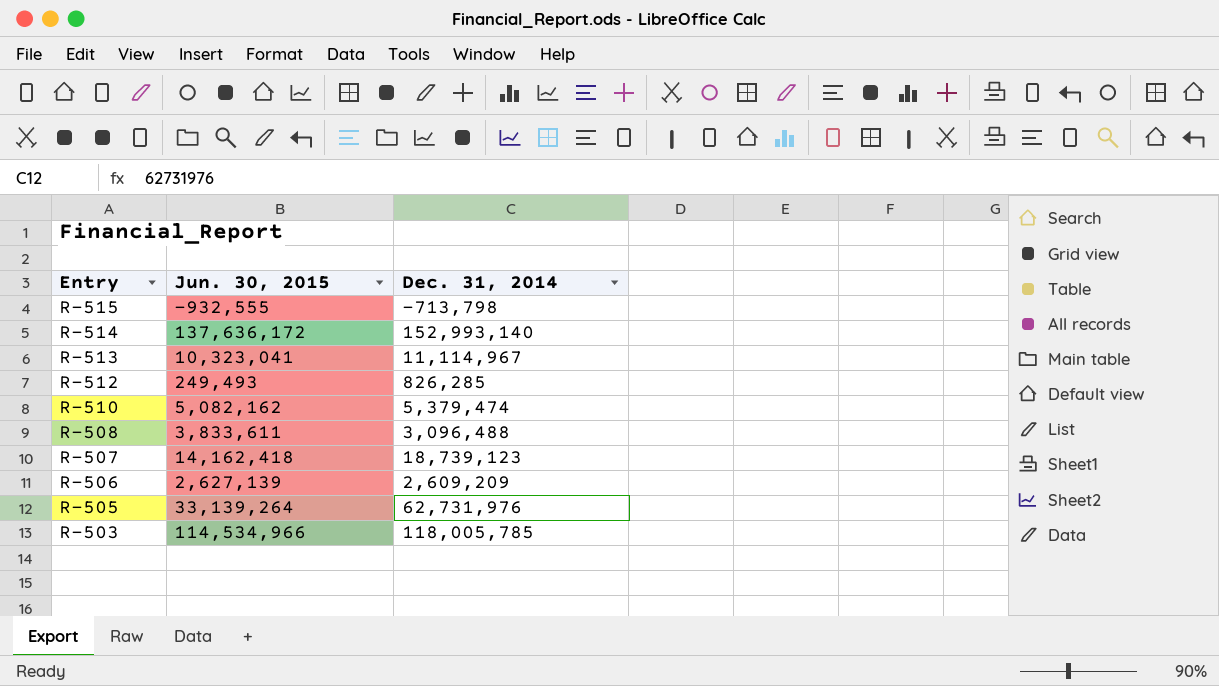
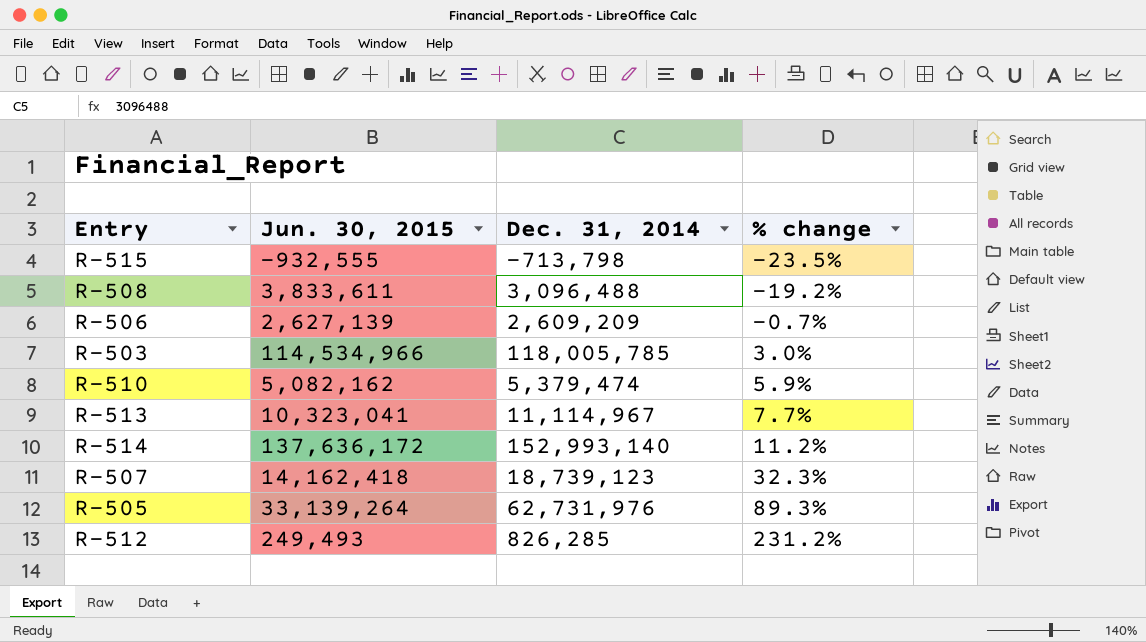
row order: Entry descending -> % change ascending
column % change | formula: none -> ([Dec. 31, 2014] - [Jun. 30, 2015]) / [Jun. 30, 2015]

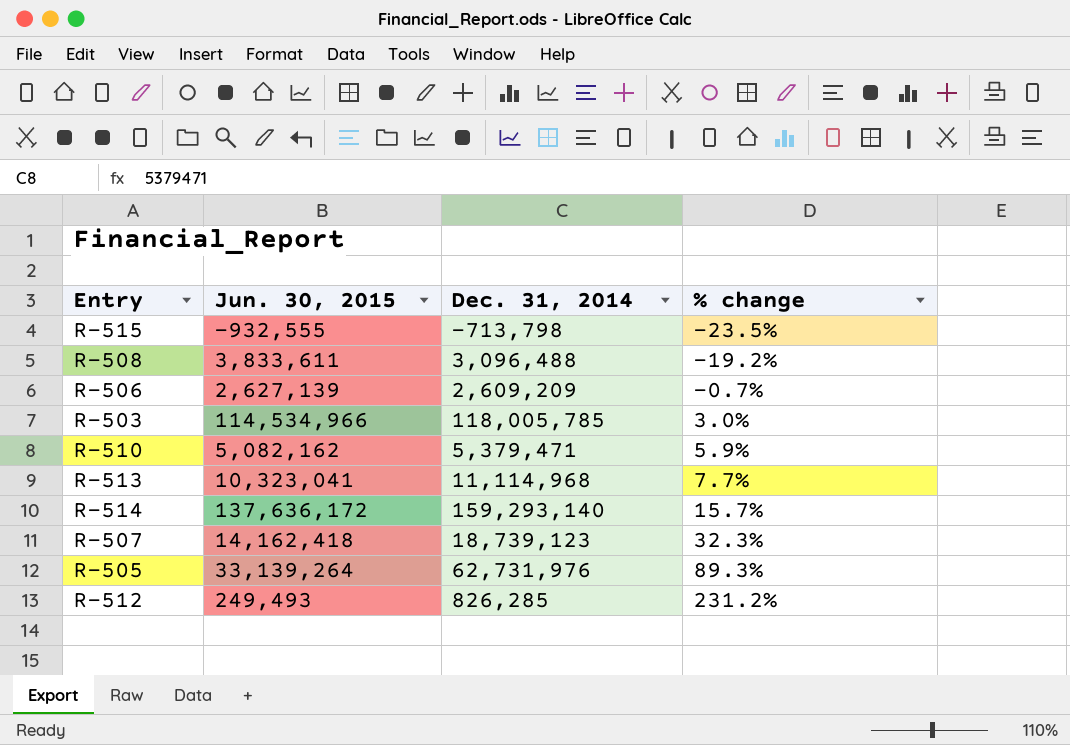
R-510 | Dec. 31, 2014: 5,379,474 -> 5,379,471
R-513 | Dec. 31, 2014: 11,114,967 -> 11,114,968
R-514 | Dec. 31, 2014: 152,993,140 -> 159,293,140
R-514 | % change: 11.2% -> 15.7%

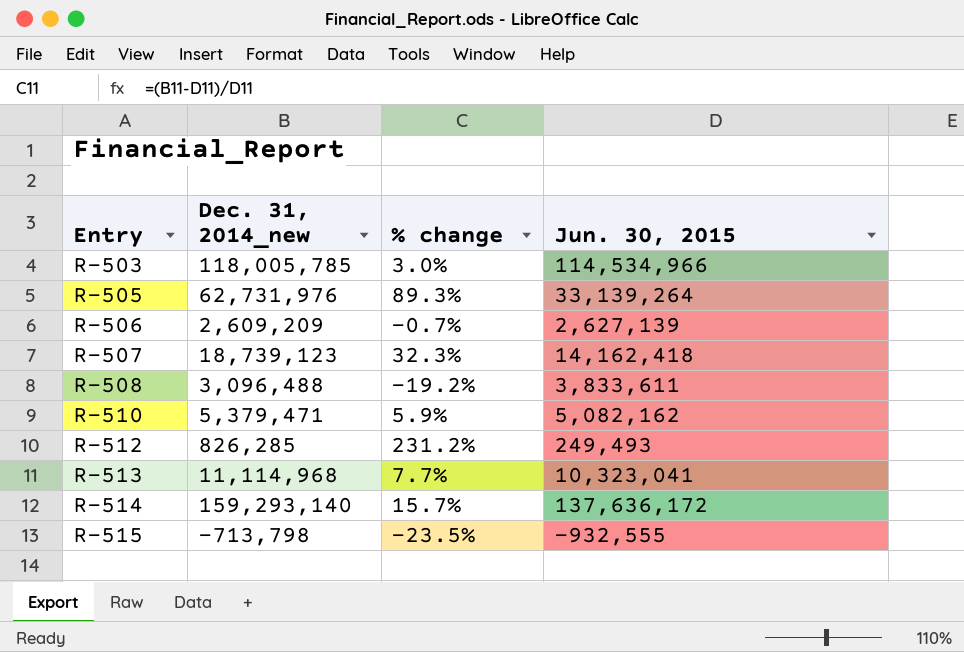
row order: % change ascending -> Entry ascending
column name: Dec. 31, 2014 -> Dec. 31, 2014_new
column Jun. 30, 2015 | position: 2 -> 4

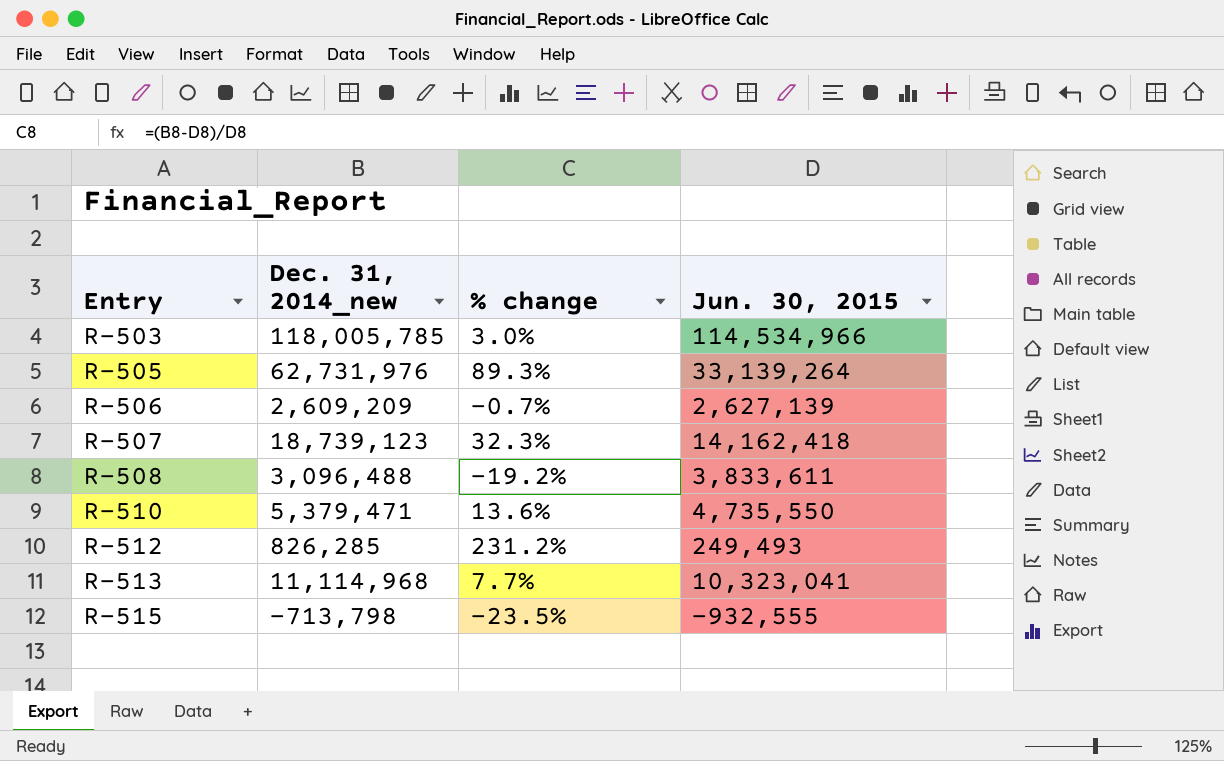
row R-514: 159,293,140 | 15.7% | 137,636,172 -> none
R-510 | % change: 5.9% -> 13.6%
R-510 | Jun. 30, 2015: 5,082,162 -> 4,735,550

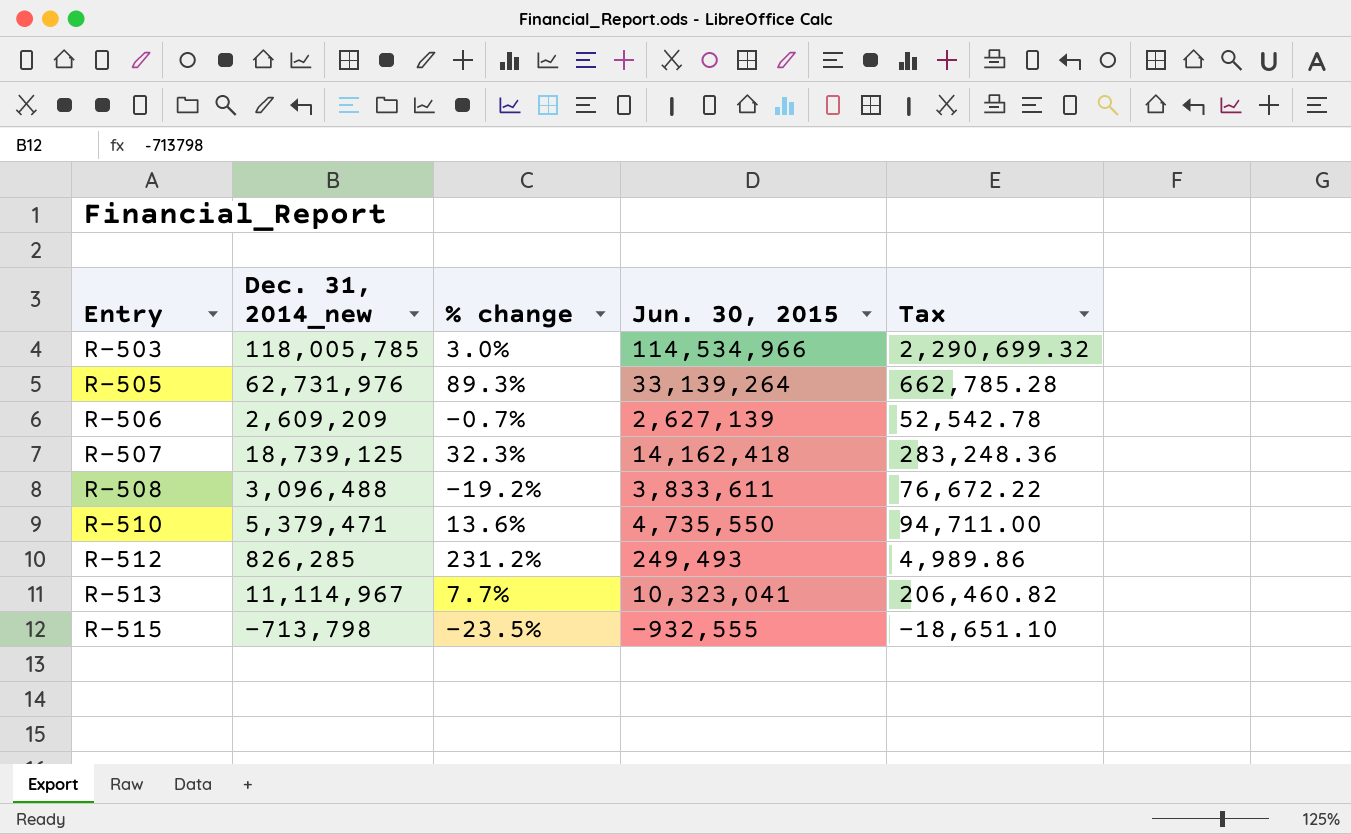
column Tax | formula: none -> [Jun. 30, 2015] * 0.02
R-507 | Dec. 31, 2014_new: 18,739,123 -> 18,739,125
R-513 | Dec. 31, 2014_new: 11,114,968 -> 11,114,967

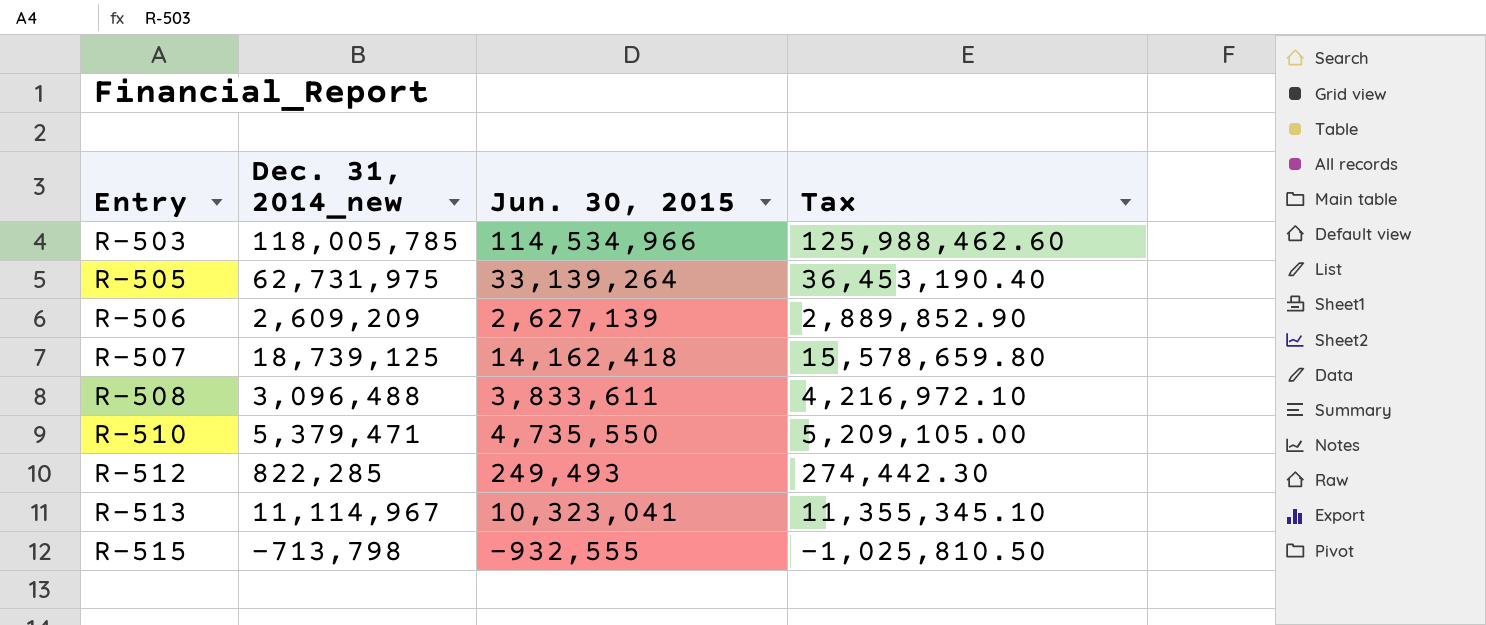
column % change | formula: ([Dec. 31, 2014_new] - [Jun. 30, 2015]) / [Jun. 30, 2015] -> none
column Tax | formula: [Jun. 30, 2015] * 0.02 -> [Jun. 30, 2015] * 1.1
R-505 | Dec. 31, 2014_new: 62,731,976 -> 62,731,975
R-512 | Dec. 31, 2014_new: 826,285 -> 822,285

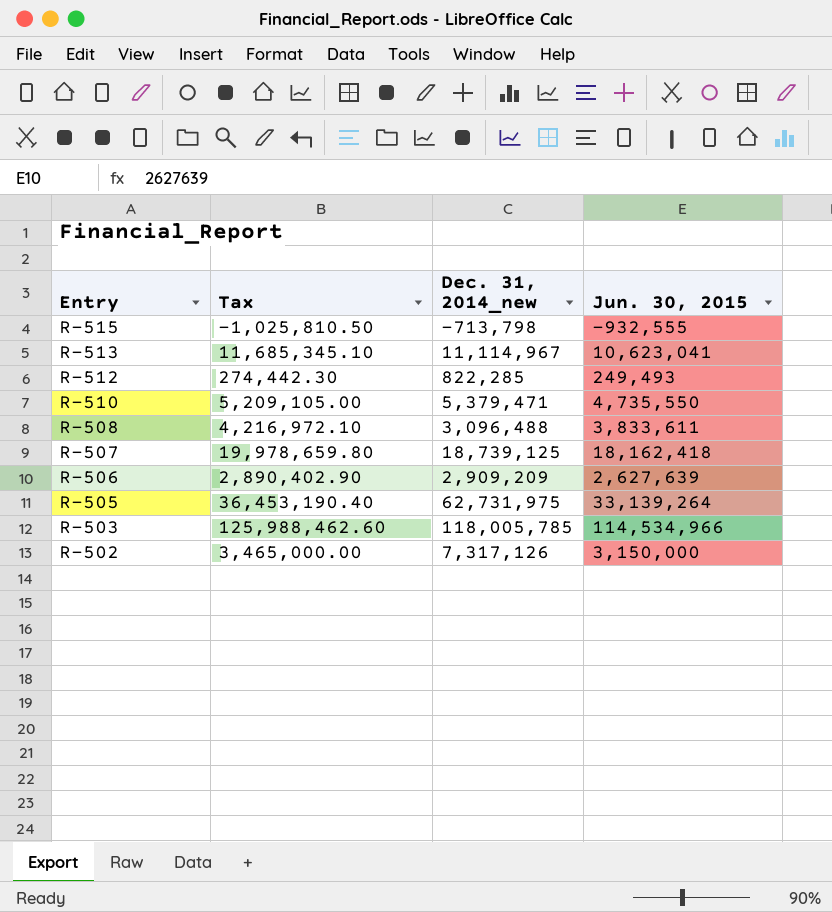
row order: Entry ascending -> Entry descending
column Tax | position: 4 -> 2
R-513 | Tax: 11,355,345.10 -> 11,685,345.10
R-513 | Jun. 30, 2015: 10,323,041 -> 10,623,041
R-507 | Tax: 15,578,659.80 -> 19,978,659.80
R-507 | Jun. 30, 2015: 14,162,418 -> 18,162,418
R-506 | Tax: 2,889,852.90 -> 2,890,402.90
R-506 | Dec. 31, 2014_new: 2,609,209 -> 2,909,209
R-506 | Jun. 30, 2015: 2,627,139 -> 2,627,639
row R-502: none -> 3,465,000.00 | 7,317,126 | 3,150,000

